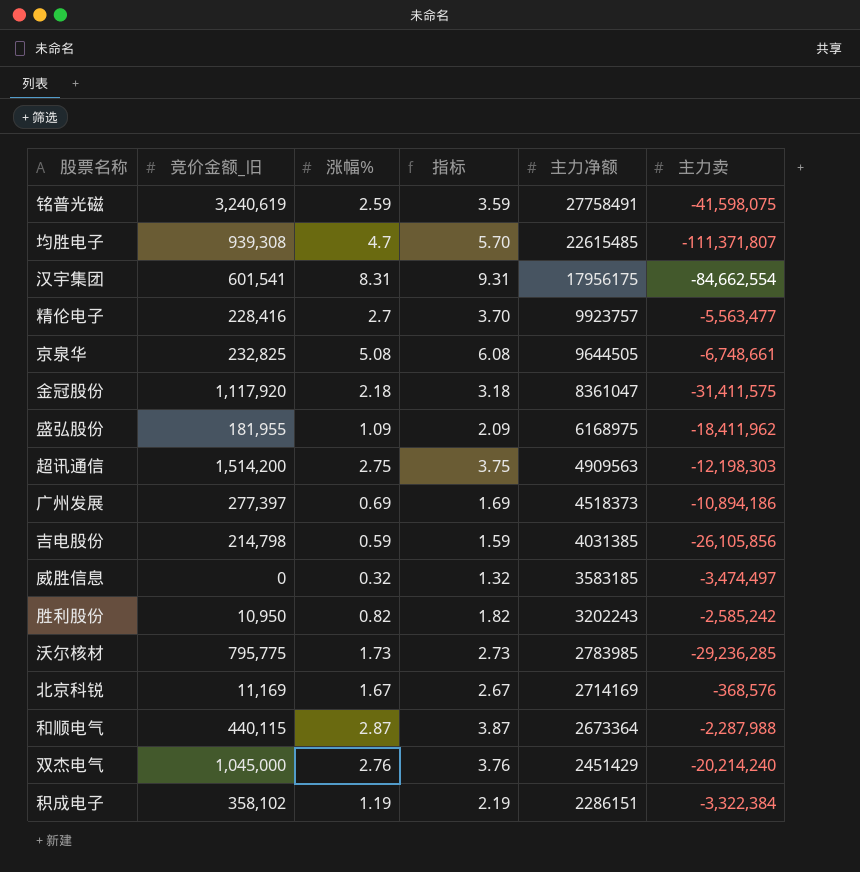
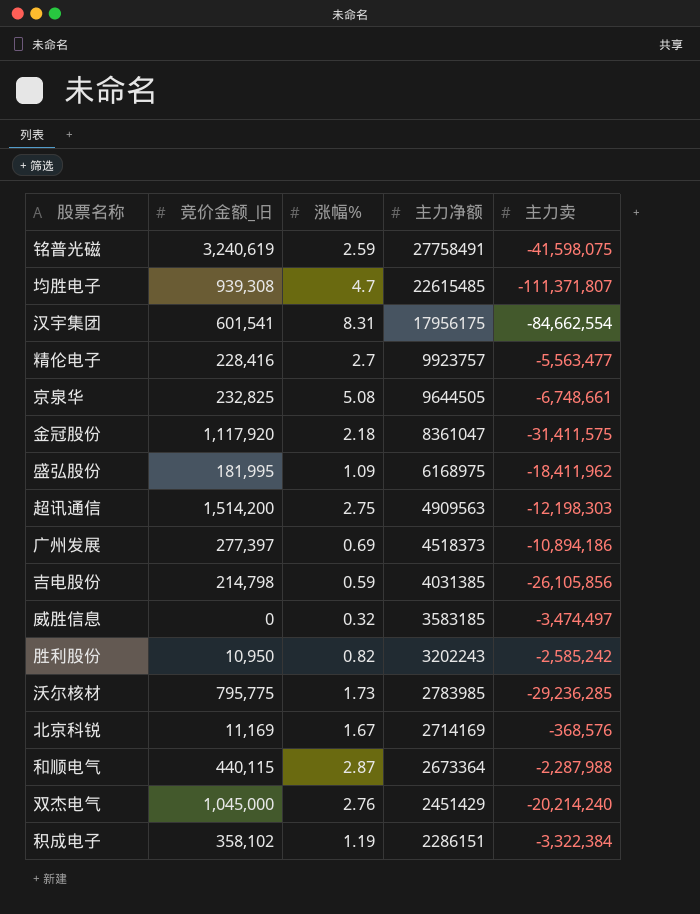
column 指标 | formula: [涨幅%] + 1 -> none
盛弘股份 | 竞价金额_旧: 181,955 -> 181,995

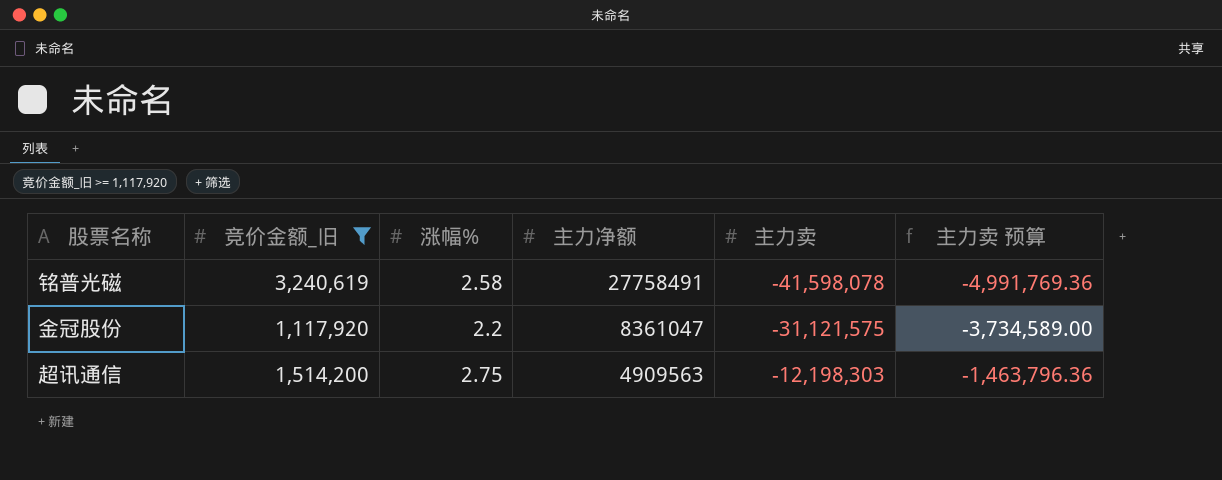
filter: none -> 竞价金额_旧 >= 1,117,920
column 主力卖 预算 | formula: none -> [主力卖] * 0.12
铭普光磁 | 涨幅%: 2.59 -> 2.58
铭普光磁 | 主力卖: -41,598,075 -> -41,598,078
金冠股份 | 涨幅%: 2.18 -> 2.2
金冠股份 | 主力卖: -31,411,575 -> -31,121,575

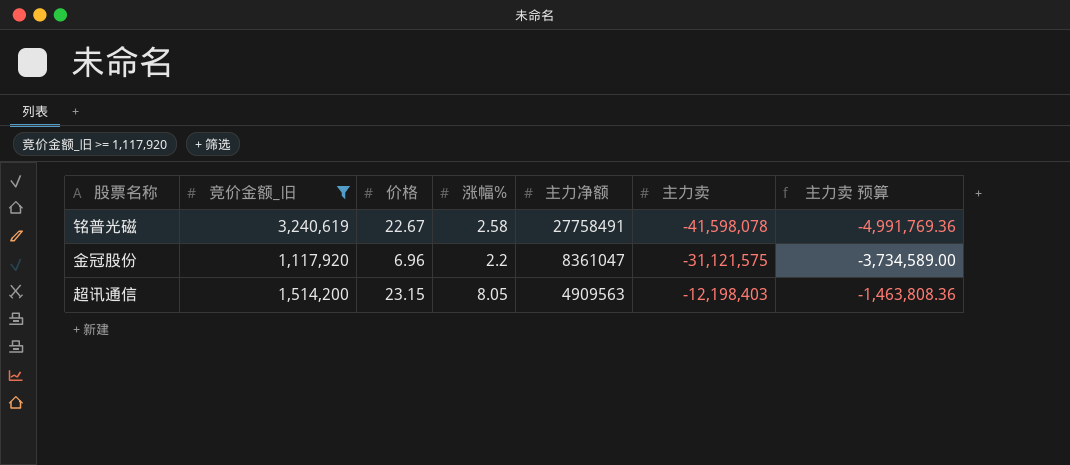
column 价格 | position: none -> 3
超讯通信 | 涨幅%: 2.75 -> 8.05
超讯通信 | 主力卖: -12,198,303 -> -12,198,403
超讯通信 | 主力卖 预算: -1,463,796.36 -> -1,463,808.36

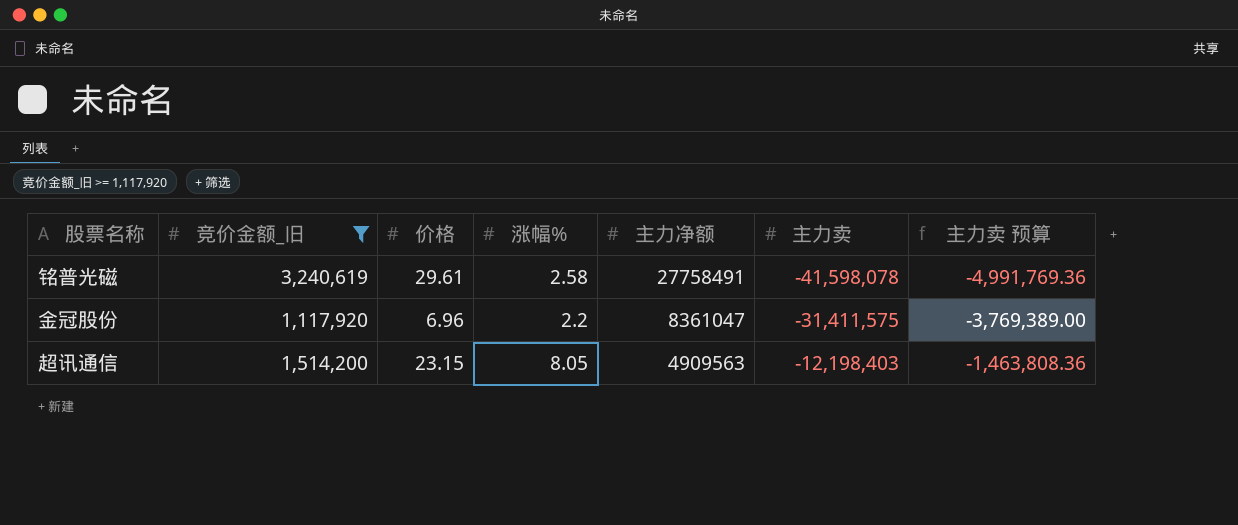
铭普光磁 | 价格: 22.67 -> 29.61
金冠股份 | 主力卖: -31,121,575 -> -31,411,575
金冠股份 | 主力卖 预算: -3,734,589.00 -> -3,769,389.00

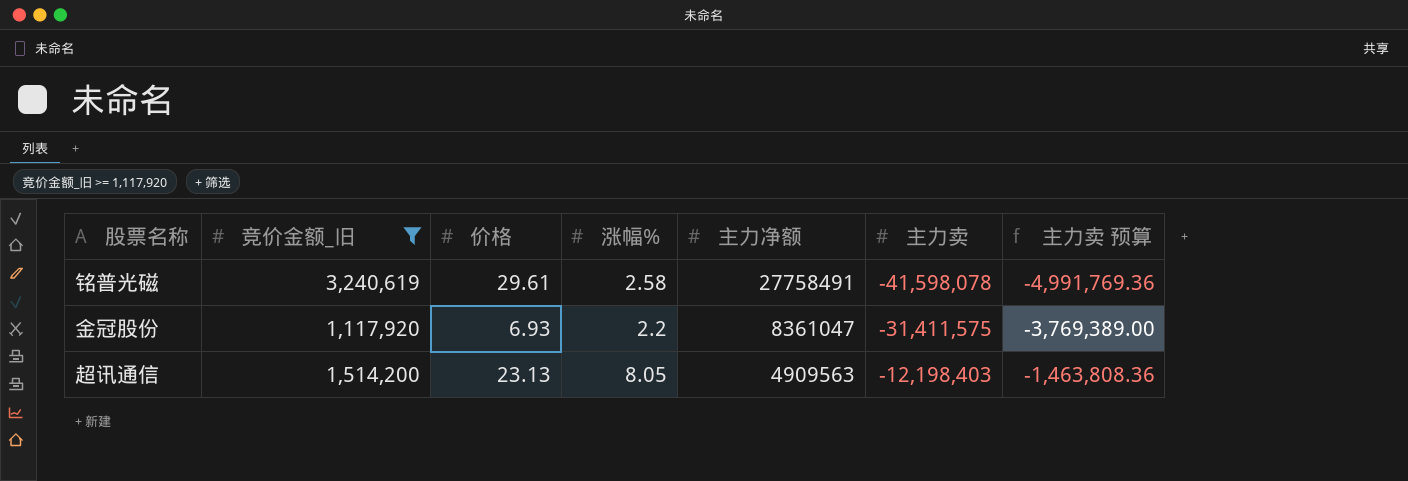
金冠股份 | 价格: 6.96 -> 6.93
超讯通信 | 价格: 23.15 -> 23.13

